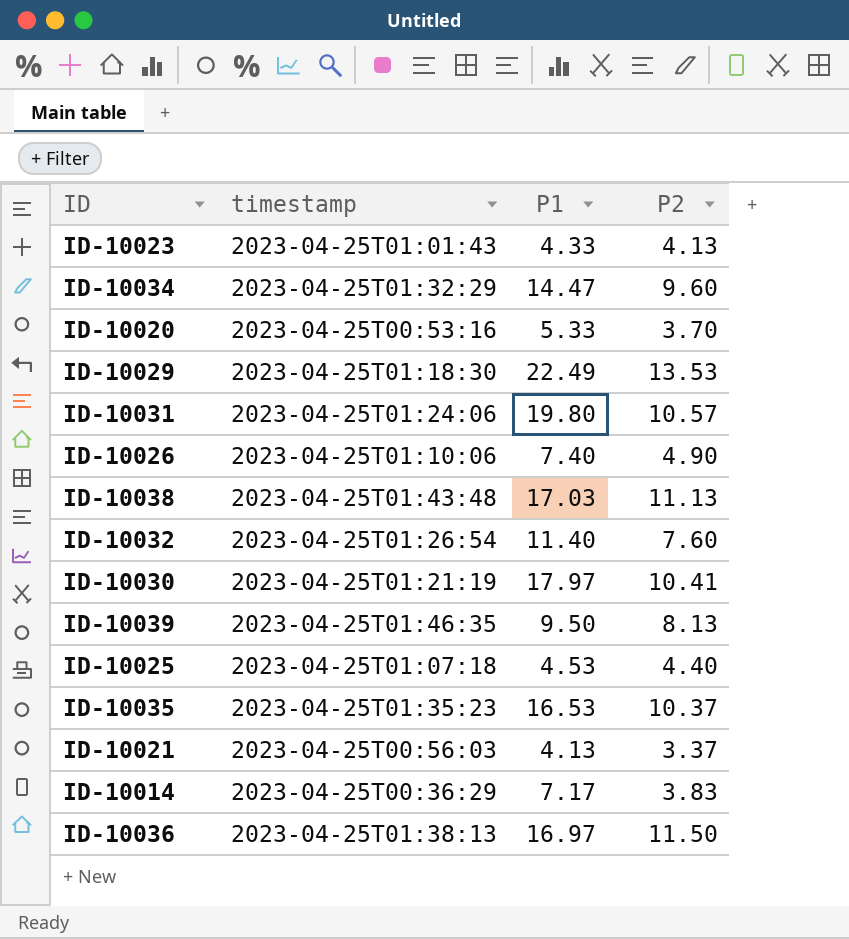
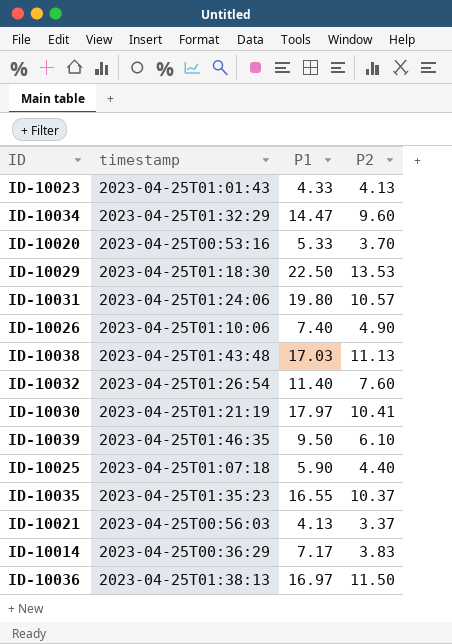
ID-10029 | P1: 22.49 -> 22.50
ID-10039 | P2: 8.13 -> 6.10
ID-10025 | P1: 4.53 -> 5.90
ID-10035 | P1: 16.53 -> 16.55

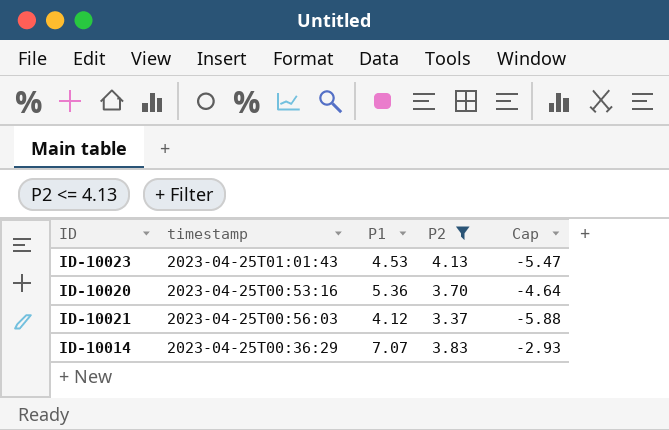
filter: none -> P2 <= 4.13
column Cap | formula: none -> [P1] - 10
ID-10023 | P1: 4.33 -> 4.53
ID-10020 | P1: 5.33 -> 5.36
ID-10021 | P1: 4.13 -> 4.12
ID-10014 | P1: 7.17 -> 7.07

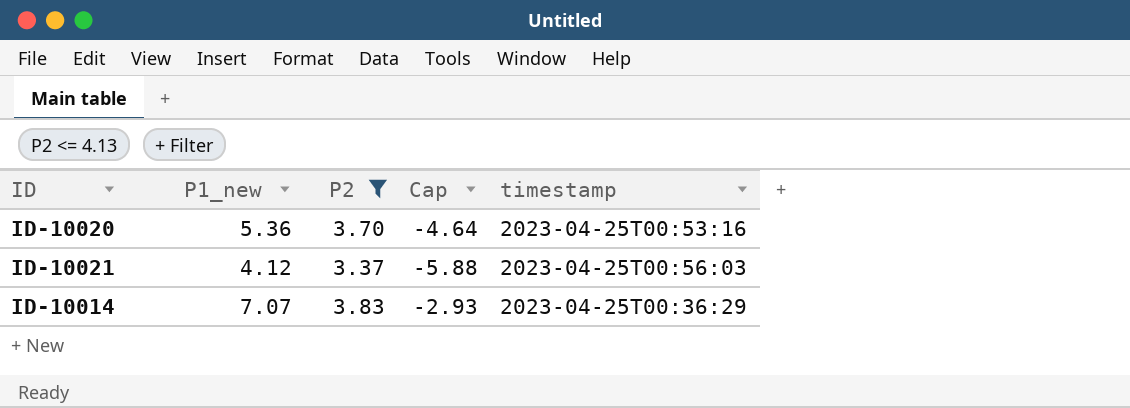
column name: P1 -> P1_new
column timestamp | position: 2 -> 5
row ID-10023: 2023-04-25T01:01:43 | 4.53 | 4.13 | -5.47 -> none

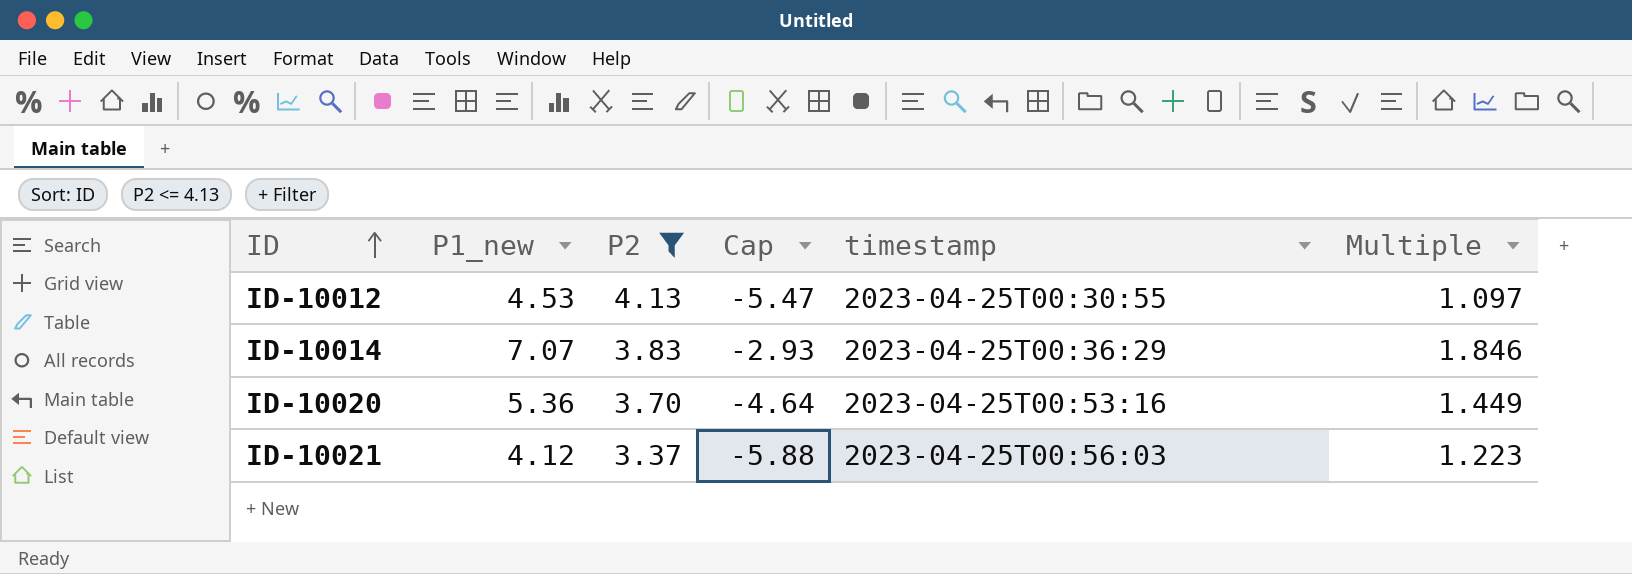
row order: none -> ID ascending
column Multiple | formula: none -> [P1_new] / [P2]
row ID-10012: none -> 4.53 | 4.13 | -5.47 | 2023-04-25T00:30:55 | 1.097

